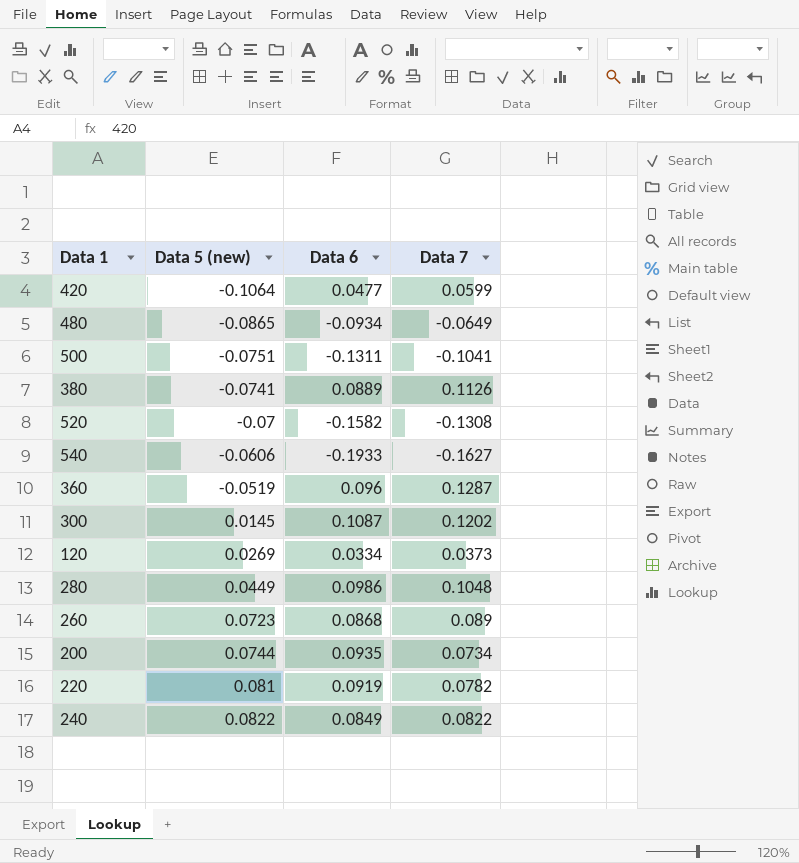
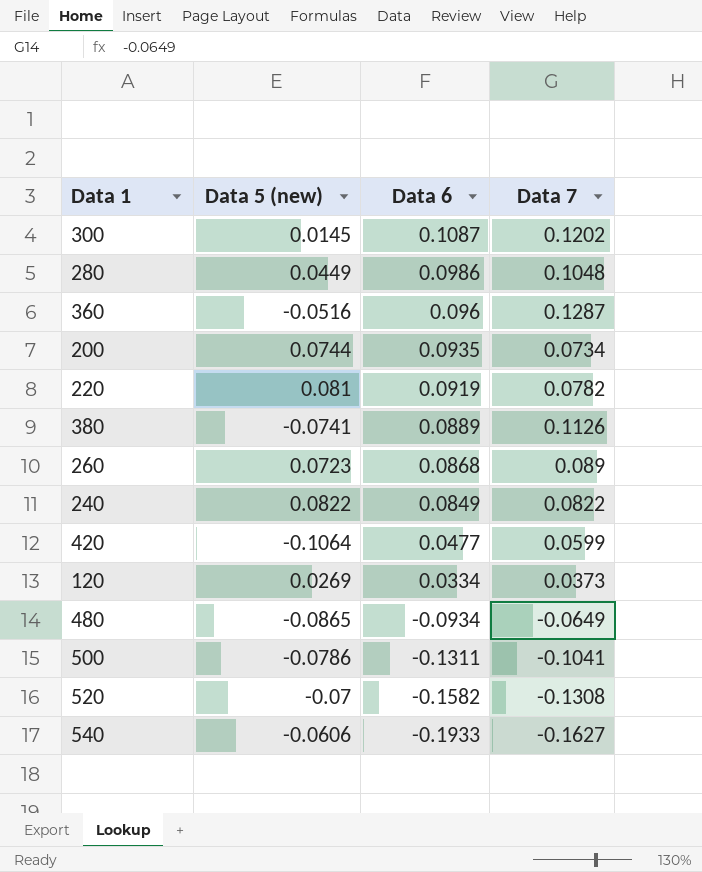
row order: Data 5 (new) ascending -> Data 6 descending
360 | Data 5 (new): -0.0519 -> -0.0516
500 | Data 5 (new): -0.0751 -> -0.0786

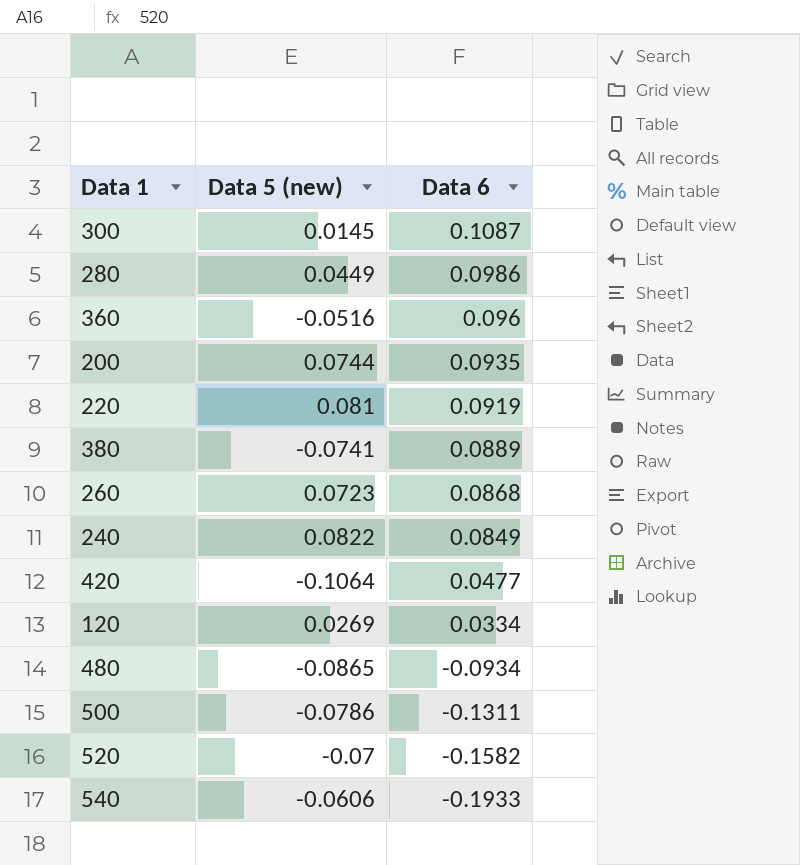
column Data 7 | position: 4 -> none

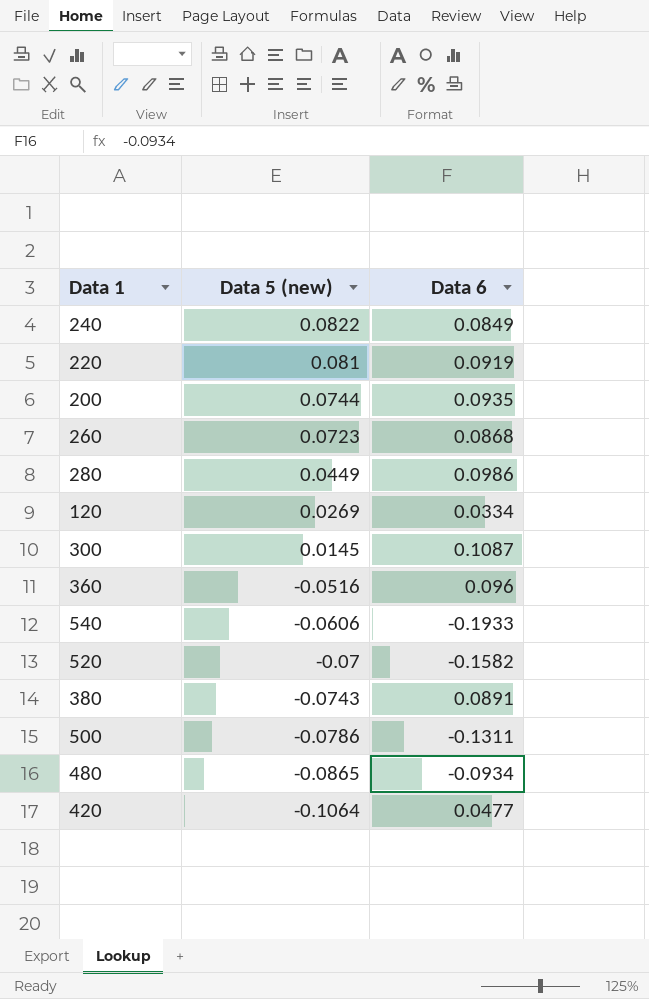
row order: Data 6 descending -> Data 5 (new) descending
380 | Data 5 (new): -0.0741 -> -0.0743
380 | Data 6: 0.0889 -> 0.0891

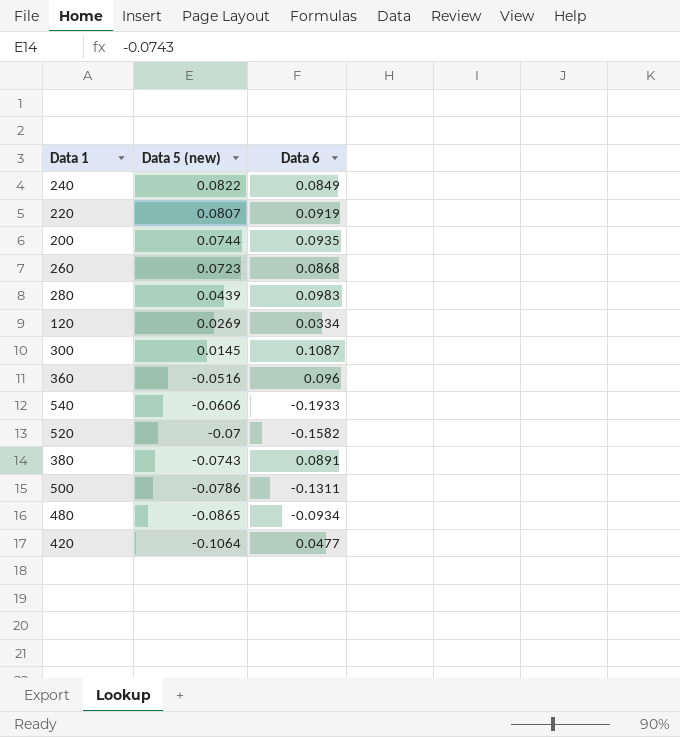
220 | Data 5 (new): 0.081 -> 0.0807
280 | Data 5 (new): 0.0449 -> 0.0439
280 | Data 6: 0.0986 -> 0.0983

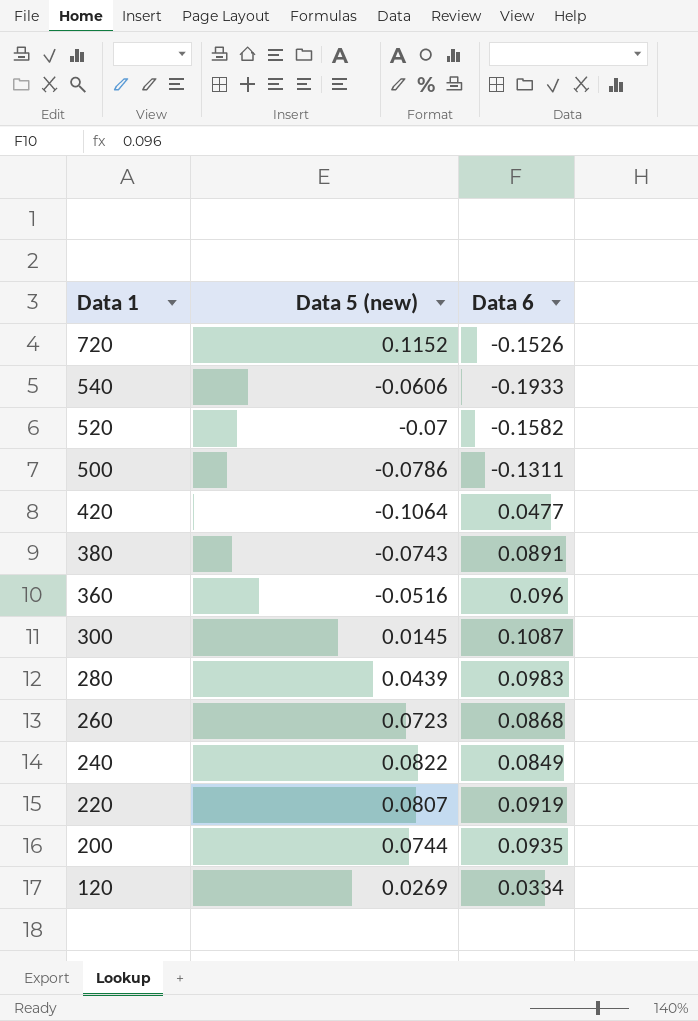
row order: Data 5 (new) descending -> Data 1 descending
row 480: -0.0865 | -0.0934 -> none
row 720: none -> 0.1152 | -0.1526

